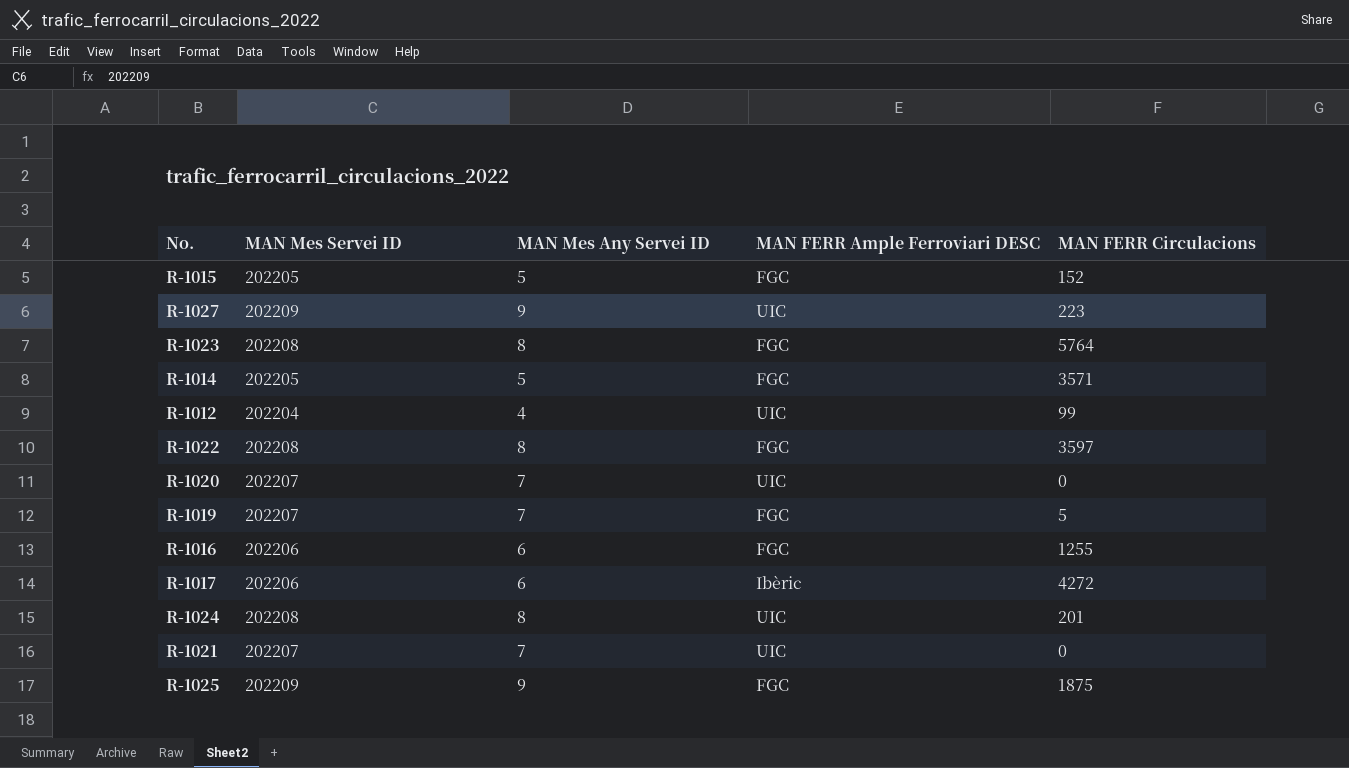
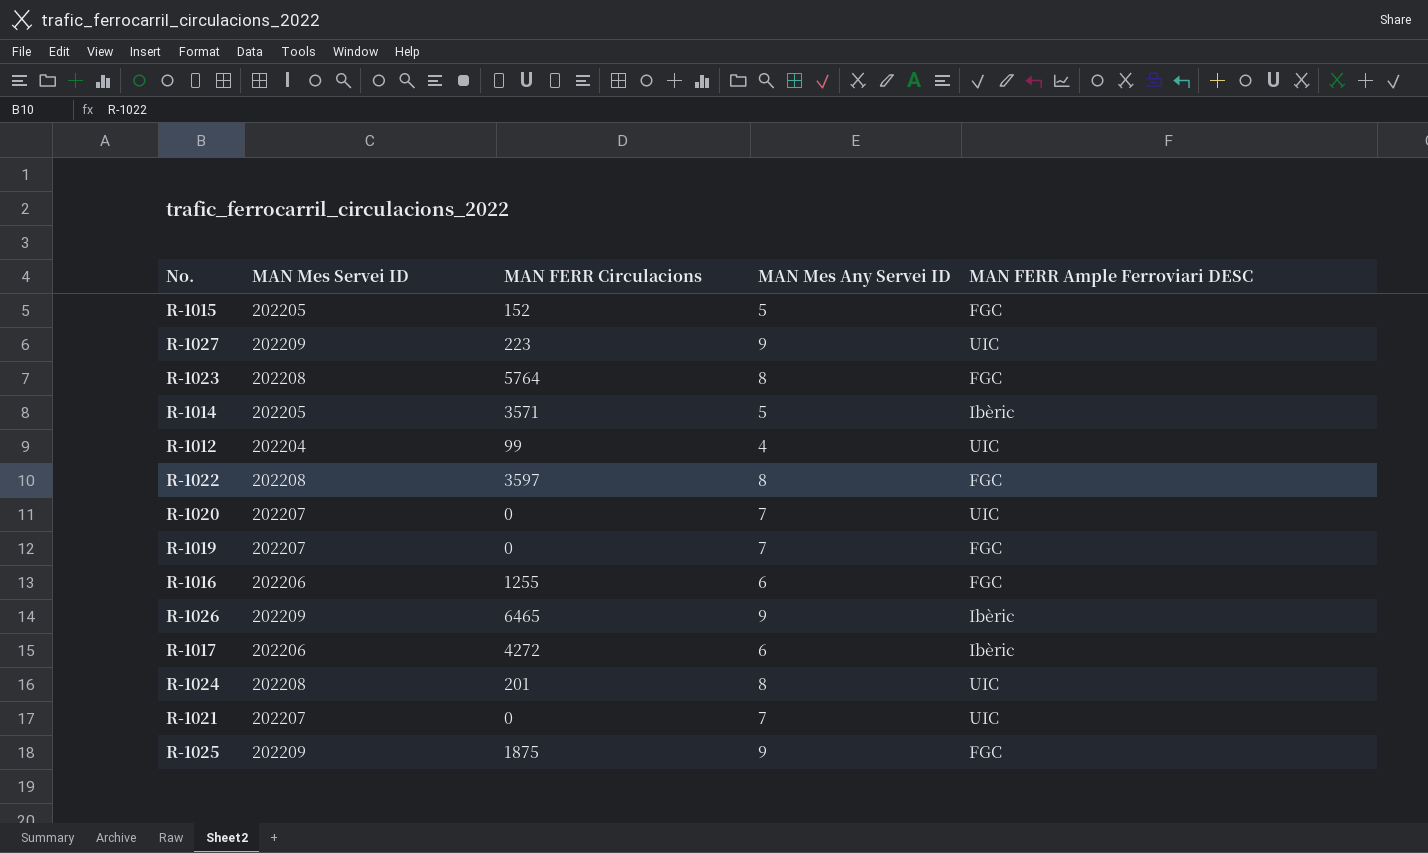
column MAN FERR Circulacions | position: 5 -> 3
R-1014 | MAN FERR Ample Ferroviari DESC: FGC -> Ibèric
R-1019 | MAN FERR Circulacions: 5 -> 0
row R-1026: none -> 202209 | 6465 | 9 | Ibèric

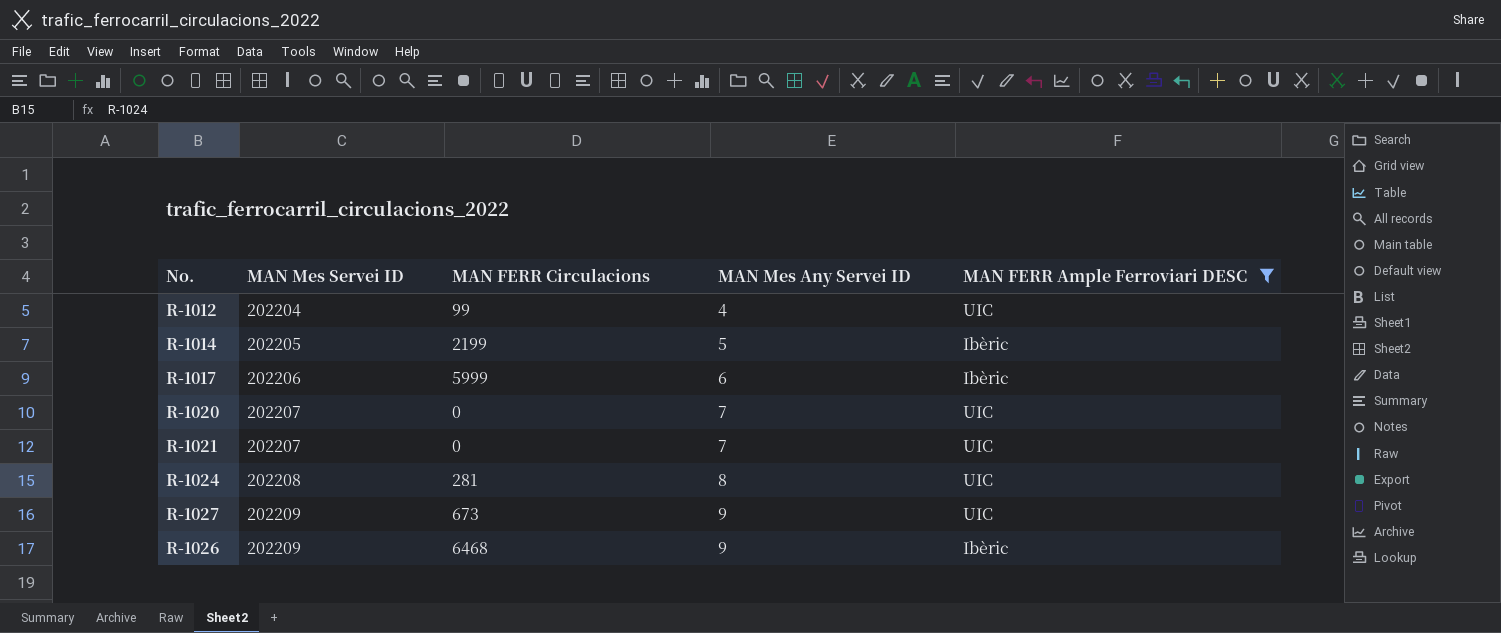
filter: none -> MAN FERR Ample Ferroviari DESC != FGC
row order: none -> MAN Mes Servei ID ascending
R-1014 | MAN FERR Circulacions: 3571 -> 2199
R-1017 | MAN FERR Circulacions: 4272 -> 5999
R-1024 | MAN FERR Circulacions: 201 -> 281
R-1027 | MAN FERR Circulacions: 223 -> 673
R-1026 | MAN FERR Circulacions: 6465 -> 6468

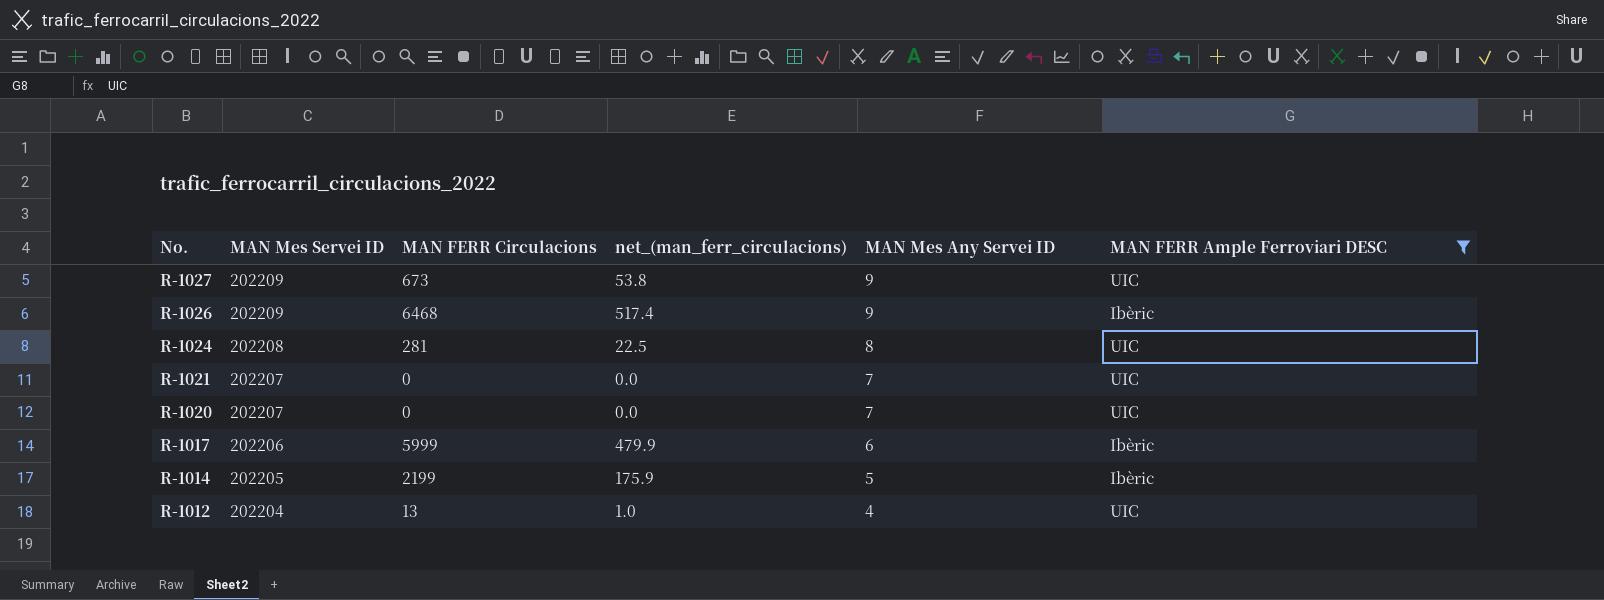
row order: MAN Mes Servei ID ascending -> No. descending
column net_(man_ferr_circulacions) | formula: none -> [MAN FERR Circulacions] * 0.08
R-1012 | MAN FERR Circulacions: 99 -> 13

